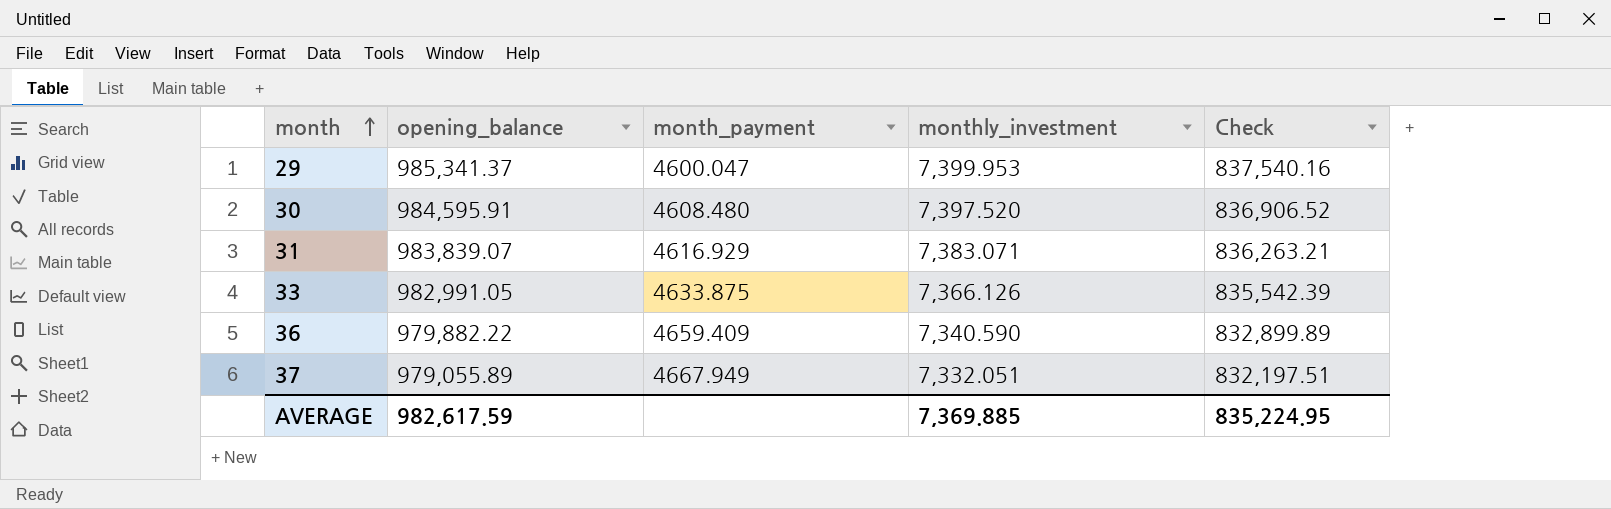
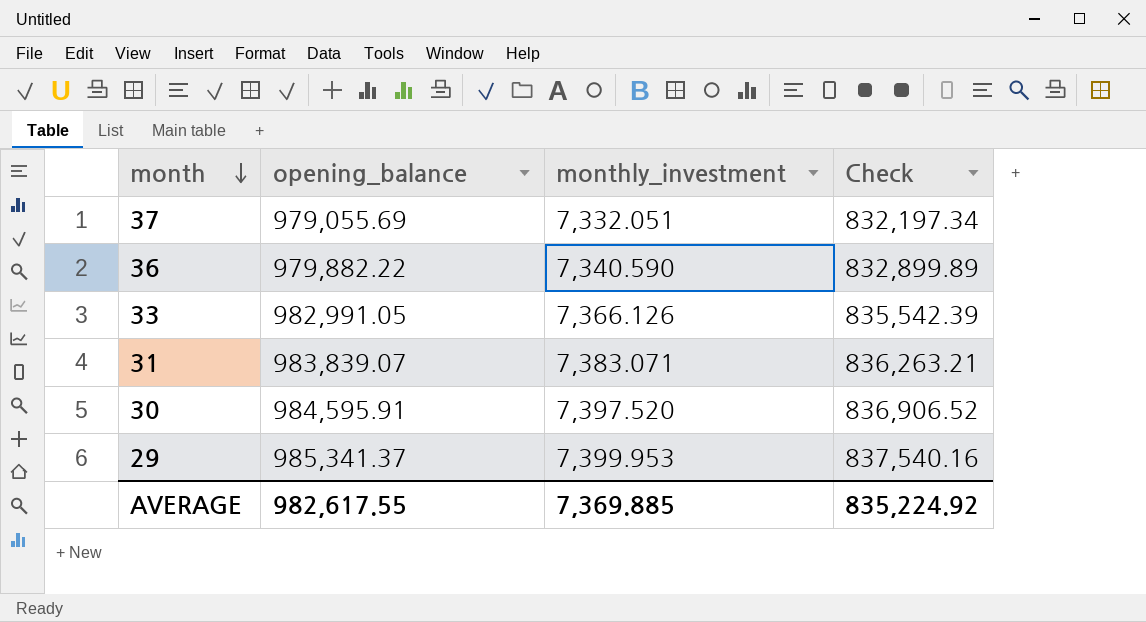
row order: month ascending -> month descending
column month_payment | position: 3 -> none
37 | opening_balance: 979,055.89 -> 979,055.69
37 | Check: 832,197.51 -> 832,197.34
AVERAGE | opening_balance: 982,617.59 -> 982,617.55
AVERAGE | Check: 835,224.95 -> 835,224.92

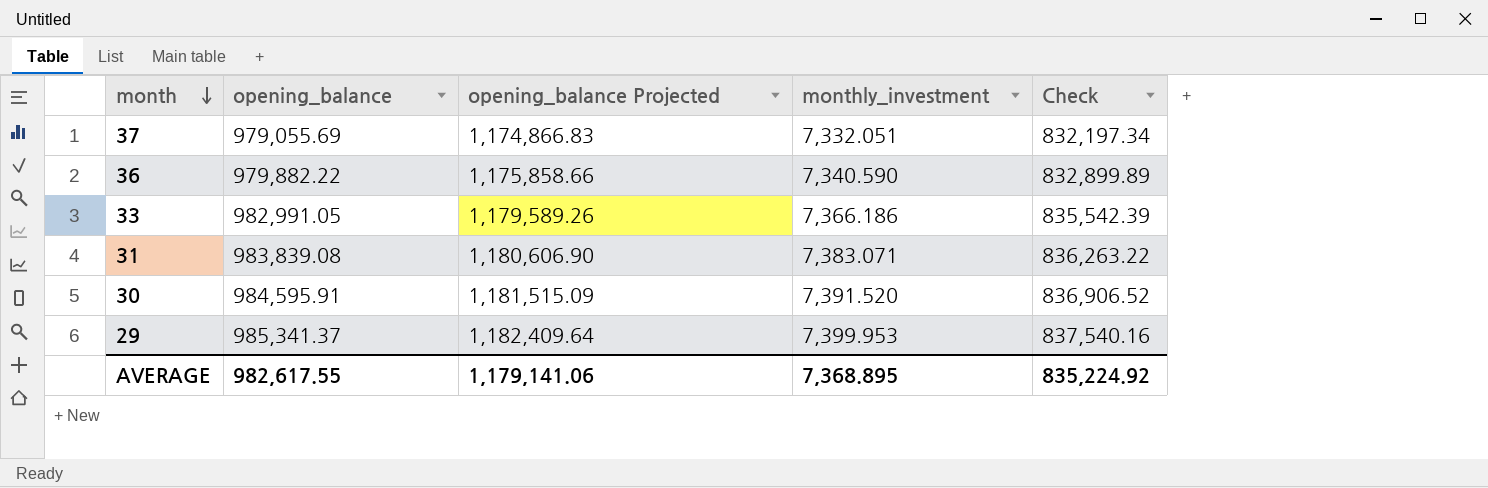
column opening_balance Projected | formula: none -> [opening_balance] * 1.2
33 | monthly_investment: 7,366.126 -> 7,366.186
31 | opening_balance: 983,839.07 -> 983,839.08
31 | Check: 836,263.21 -> 836,263.22
30 | monthly_investment: 7,397.520 -> 7,391.520
AVERAGE | monthly_investment: 7,369.885 -> 7,368.895

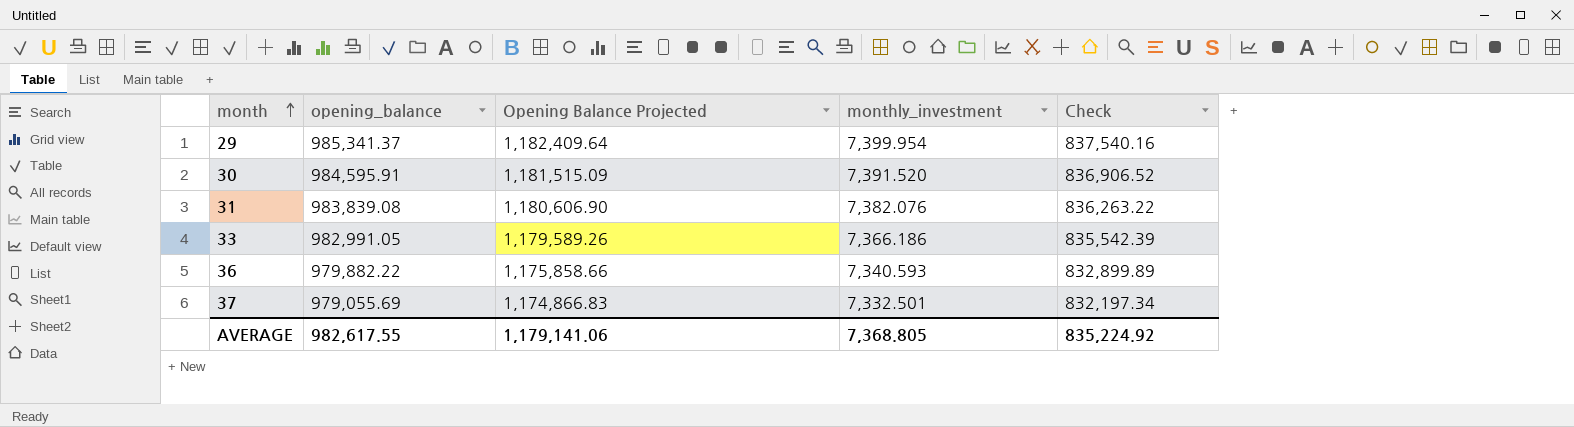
row order: month descending -> month ascending
column name: opening_balance Projected -> Opening Balance Projected
29 | monthly_investment: 7,399.953 -> 7,399.954
31 | monthly_investment: 7,383.071 -> 7,382.076
36 | monthly_investment: 7,340.590 -> 7,340.593
37 | monthly_investment: 7,332.051 -> 7,332.501
AVERAGE | monthly_investment: 7,368.895 -> 7,368.805

